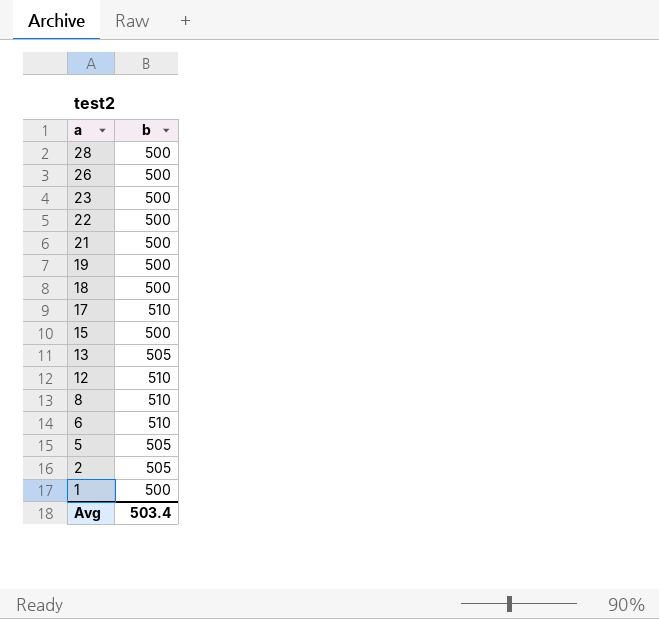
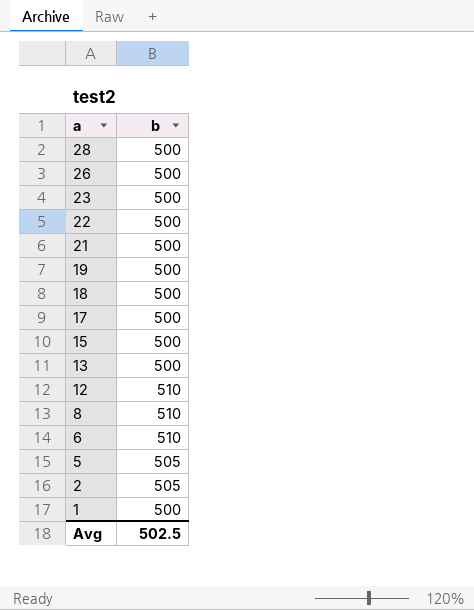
17 | b: 510 -> 500
13 | b: 505 -> 500
Avg | b: 503.4 -> 502.5

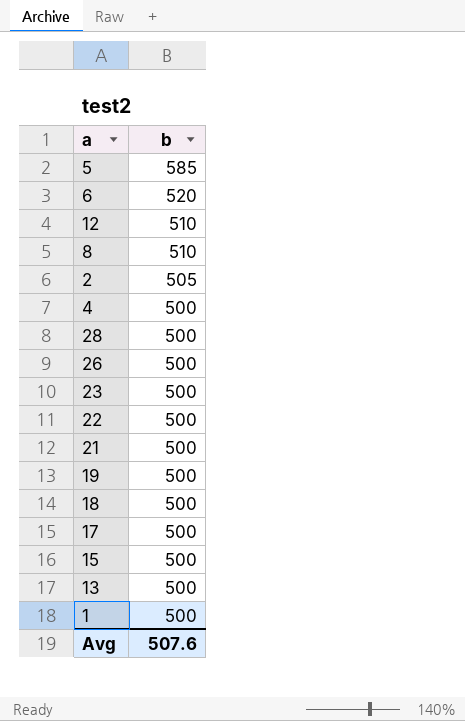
row order: a descending -> b descending
5 | b: 505 -> 585
6 | b: 510 -> 520
row 4: none -> 500
Avg | b: 502.5 -> 507.6

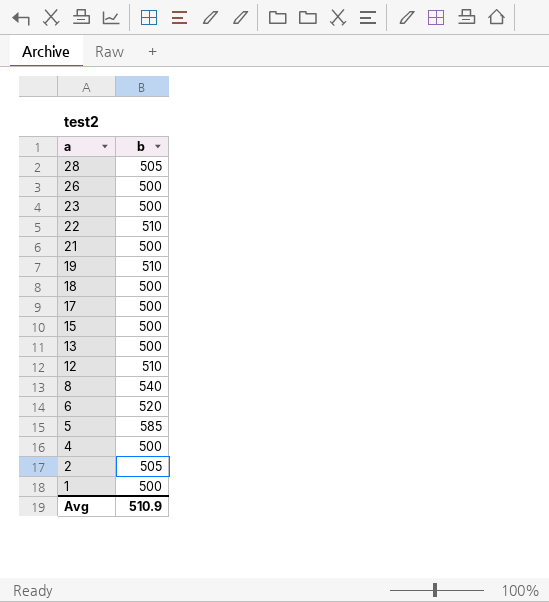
row order: b descending -> a descending
28 | b: 500 -> 505
22 | b: 500 -> 510
19 | b: 500 -> 510
8 | b: 510 -> 540
Avg | b: 507.6 -> 510.9

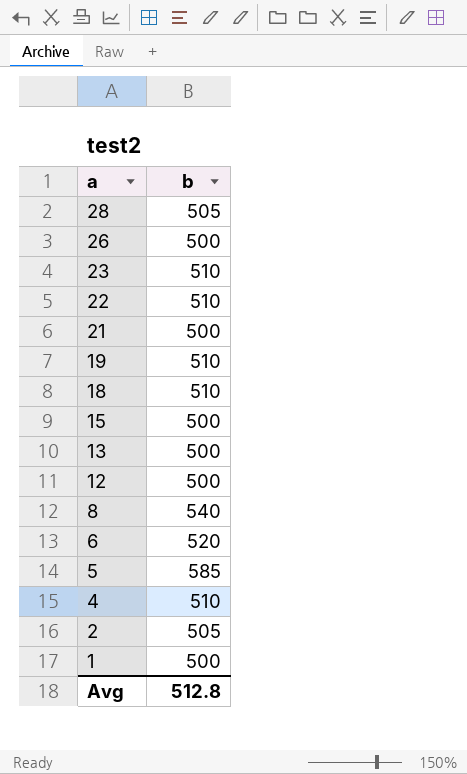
row 17: 500 -> none
23 | b: 500 -> 510
18 | b: 500 -> 510
12 | b: 510 -> 500
4 | b: 500 -> 510
Avg | b: 510.9 -> 512.8

